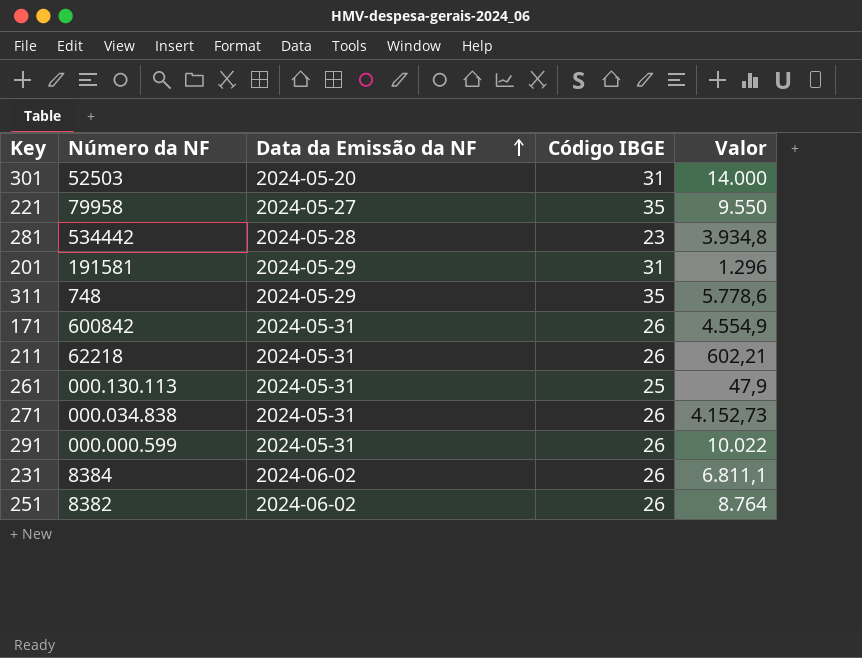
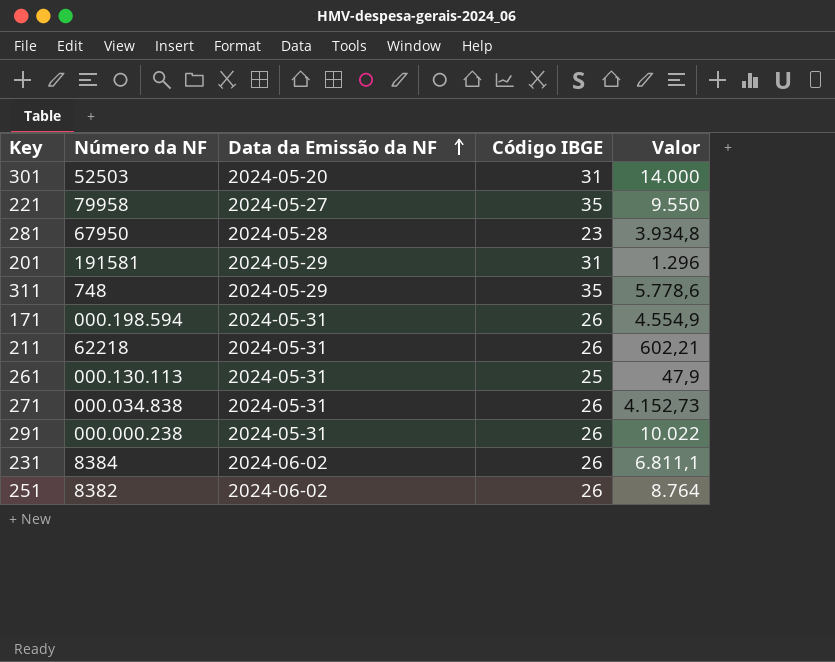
281 | Número da NF: 534442 -> 67950
171 | Número da NF: 600842 -> 000.198.594
291 | Número da NF: 000.000.599 -> 000.000.238

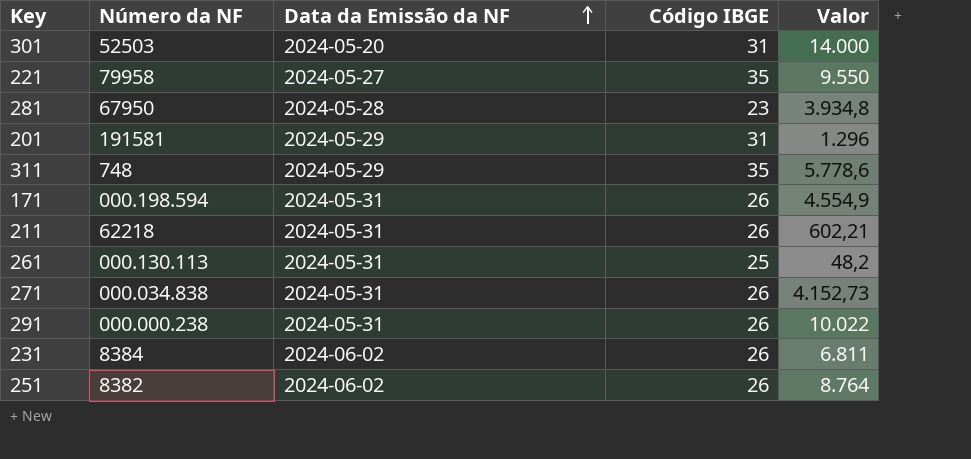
261 | Valor: 47,9 -> 48,2
231 | Valor: 6.811,1 -> 6.811

